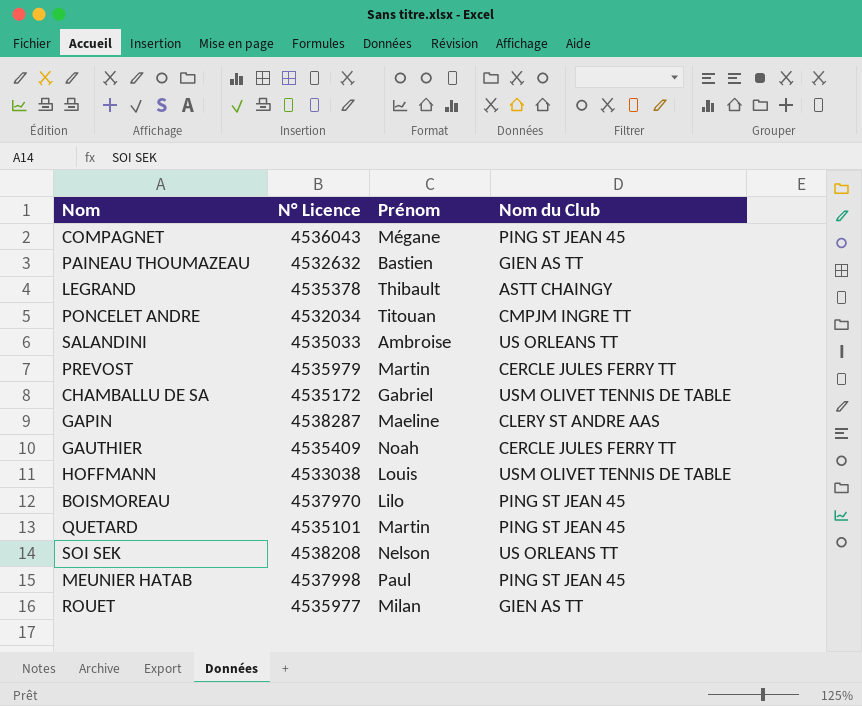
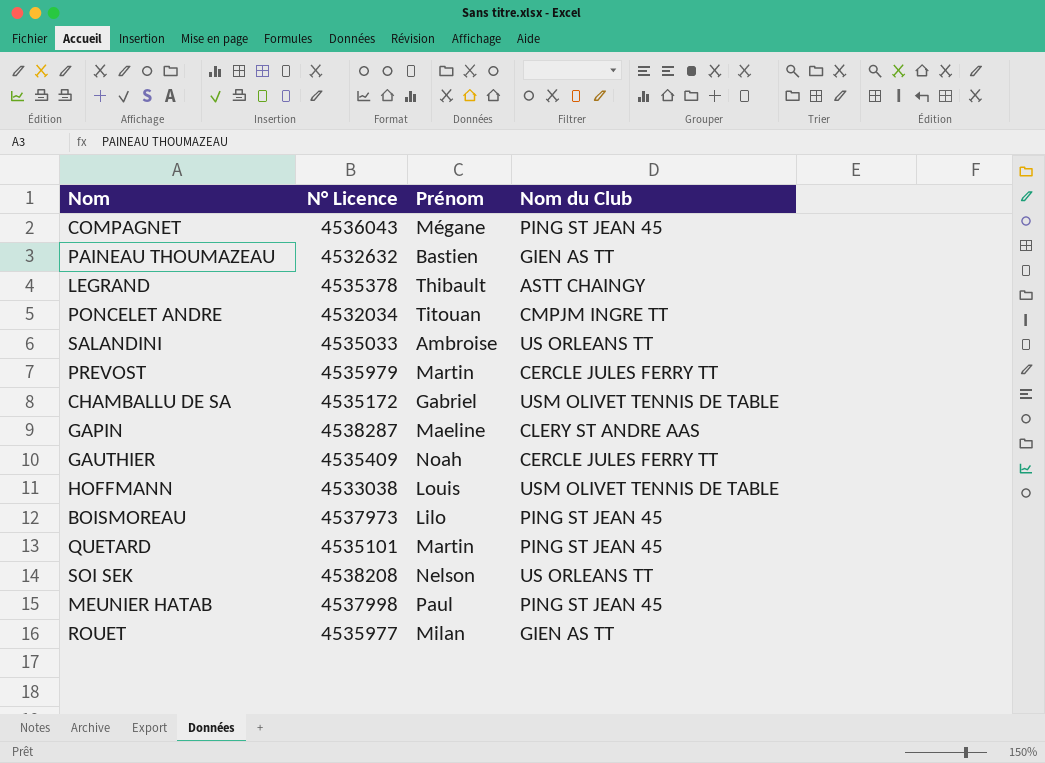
BOISMOREAU | N° Licence: 4537970 -> 4537973

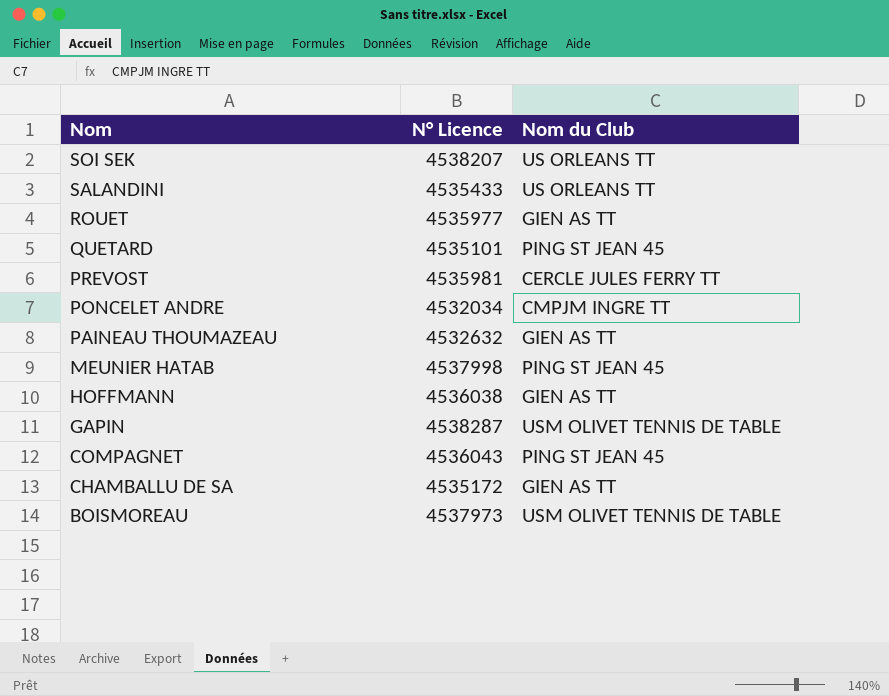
row order: none -> Nom descending
column Prénom | position: 3 -> none
row LEGRAND: 4535378 | Thibault | ASTT CHAINGY -> none
row GAUTHIER: 4535409 | Noah | CERCLE JULES FERRY TT -> none
SOI SEK | N° Licence: 4538208 -> 4538207
SALANDINI | N° Licence: 4535033 -> 4535433
PREVOST | N° Licence: 4535979 -> 4535981
HOFFMANN | N° Licence: 4533038 -> 4536038
HOFFMANN | Nom du Club: USM OLIVET TENNIS DE TABLE -> GIEN AS TT
GAPIN | Nom du Club: CLERY ST ANDRE AAS -> USM OLIVET TENNIS DE TABLE
CHAMBALLU DE SA | Nom du Club: USM OLIVET TENNIS DE TABLE -> GIEN AS TT
BOISMOREAU | Nom du Club: PING ST JEAN 45 -> USM OLIVET TENNIS DE TABLE

